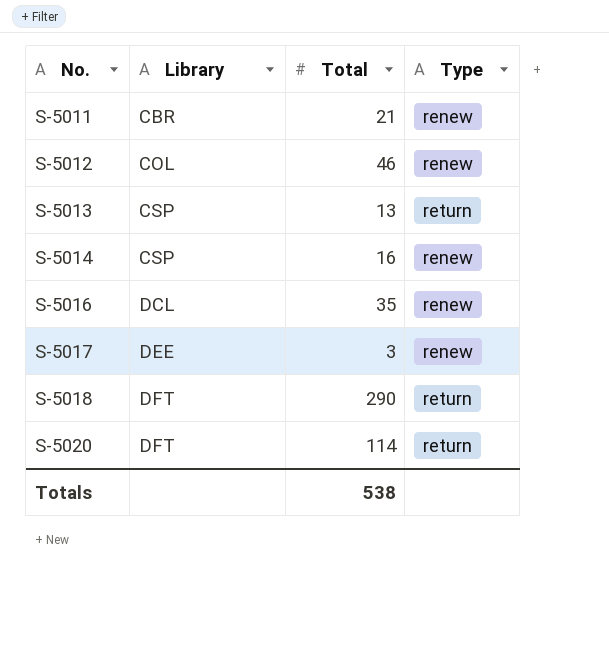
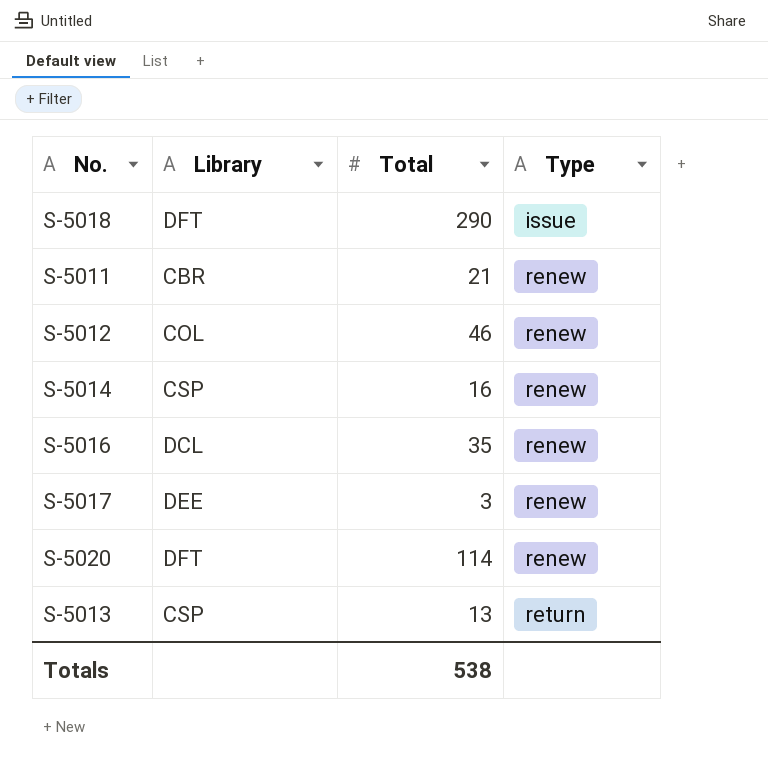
row order: No. ascending -> Type ascending
S-5018 | Type: return -> issue
S-5020 | Type: return -> renew

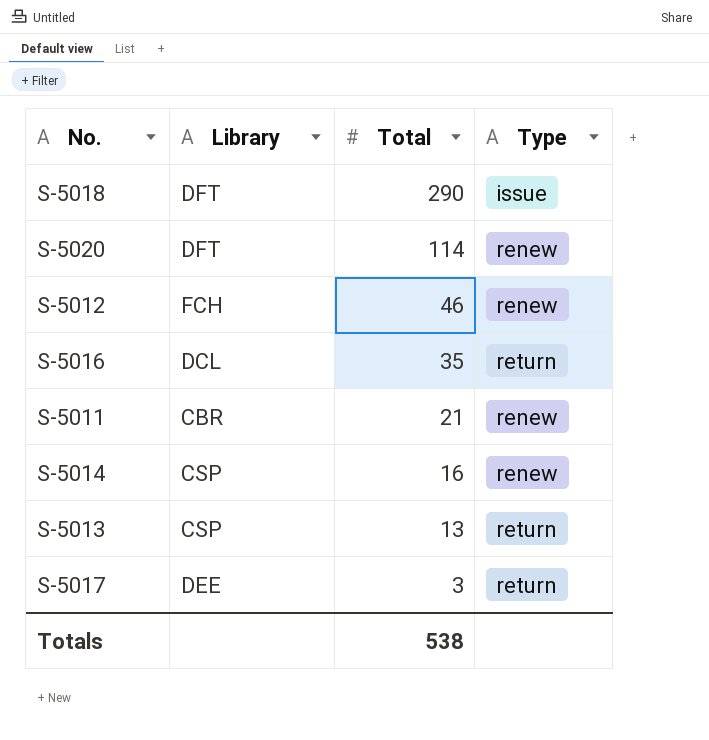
row order: Type ascending -> Total descending
S-5012 | Library: COL -> FCH
S-5016 | Type: renew -> return
S-5017 | Type: renew -> return

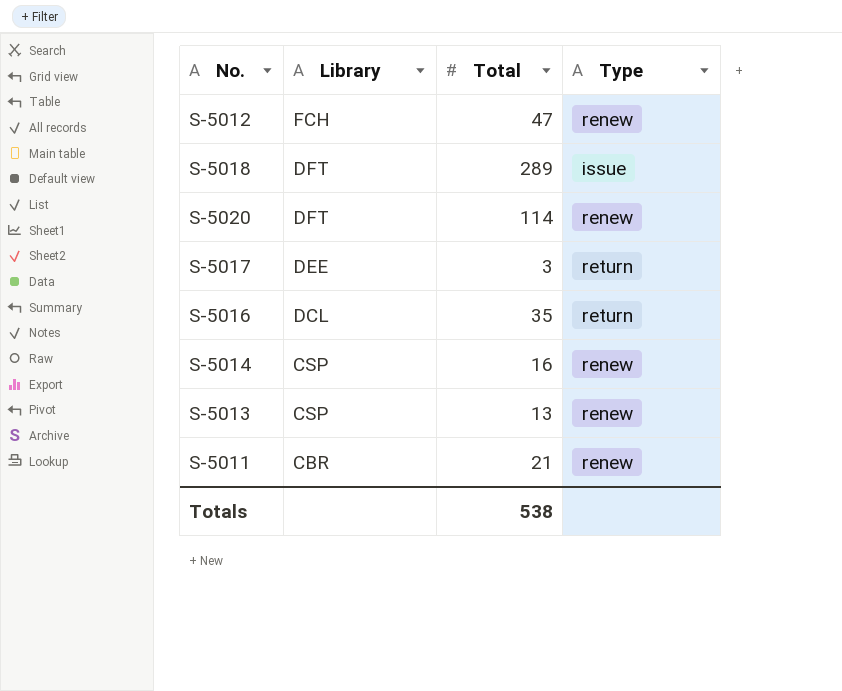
row order: Total descending -> Library descending
S-5012 | Total: 46 -> 47
S-5018 | Total: 290 -> 289
S-5013 | Type: return -> renew

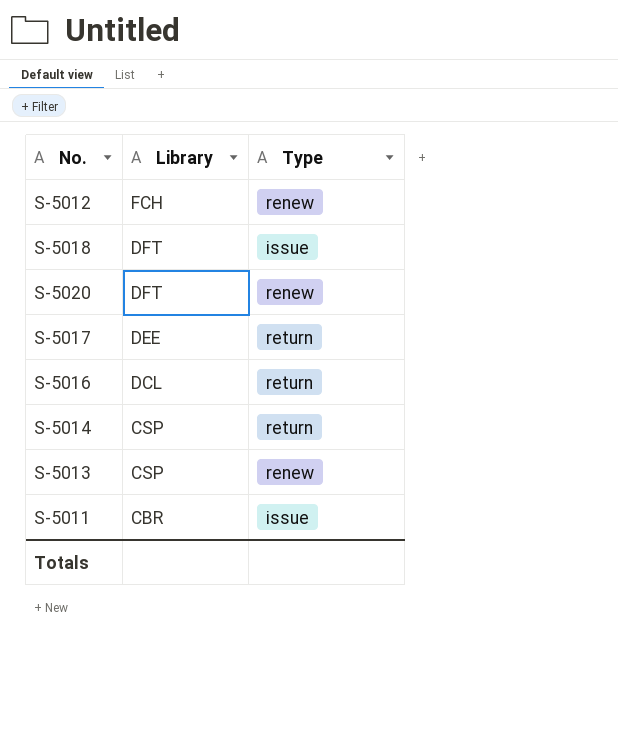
column Total | position: 3 -> none
S-5014 | Type: renew -> return
S-5011 | Type: renew -> issue

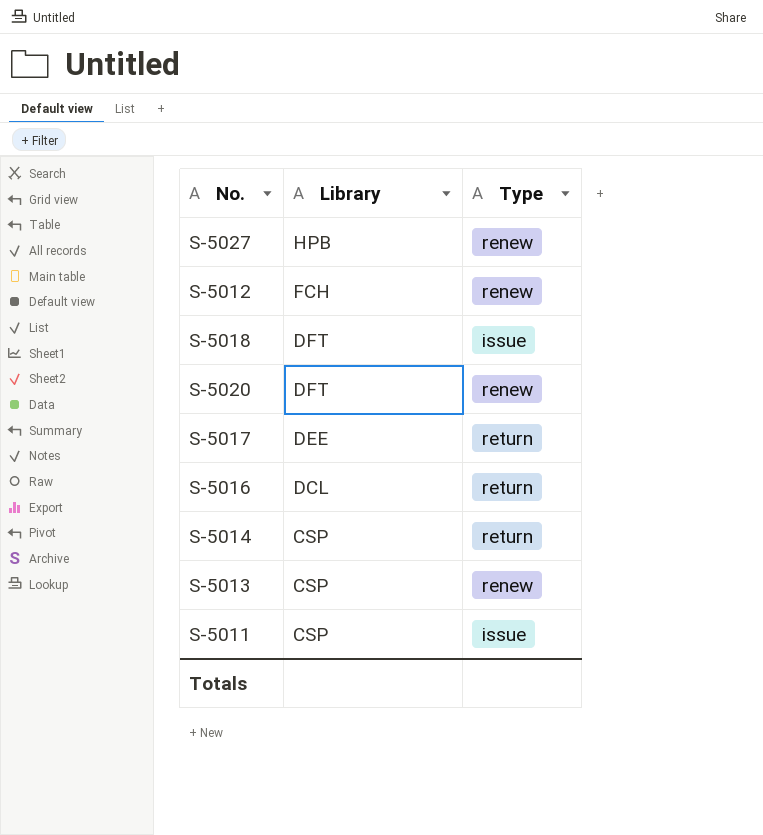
row S-5027: none -> HPB | renew
S-5011 | Library: CBR -> CSP

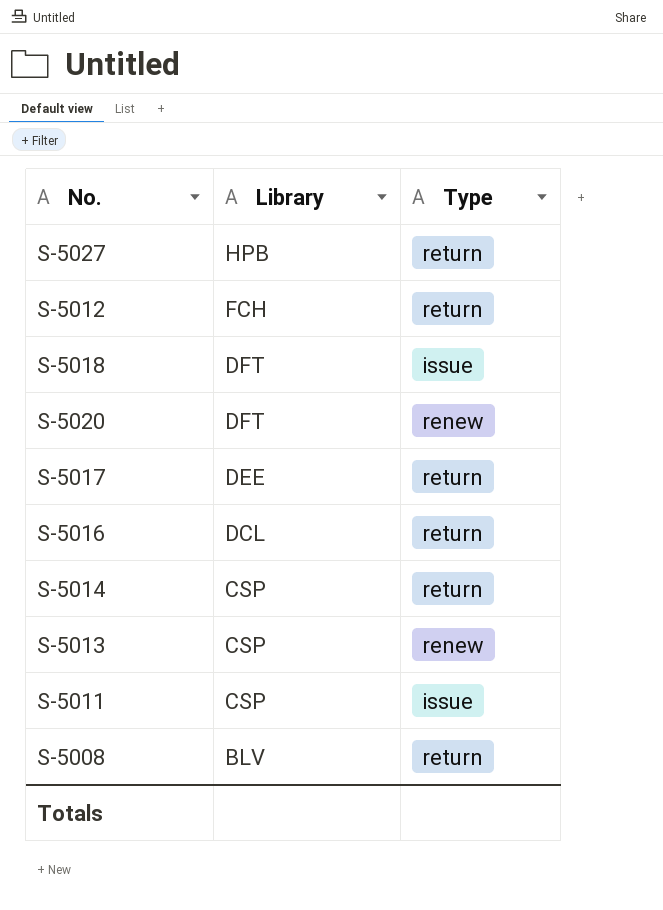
S-5027 | Type: renew -> return
S-5012 | Type: renew -> return
row S-5008: none -> BLV | return

